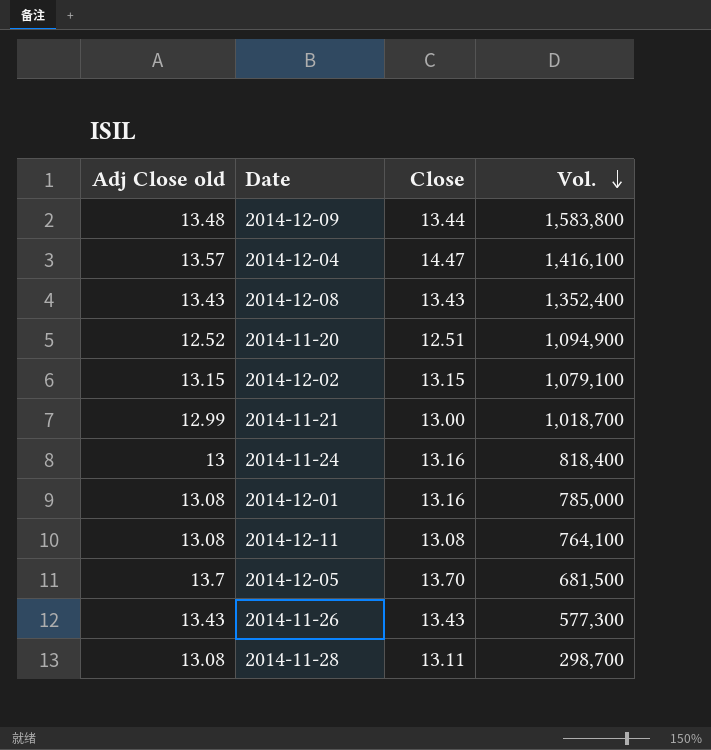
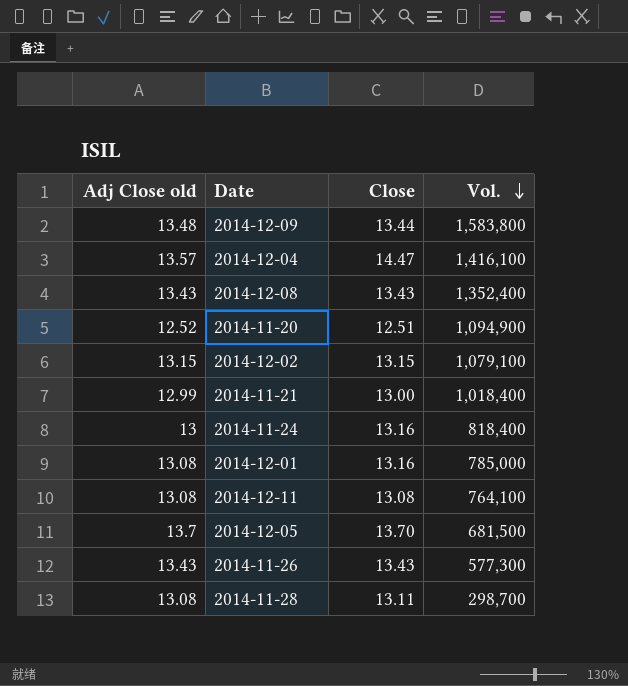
2014-11-21 | Vol.: 1,018,700 -> 1,018,400

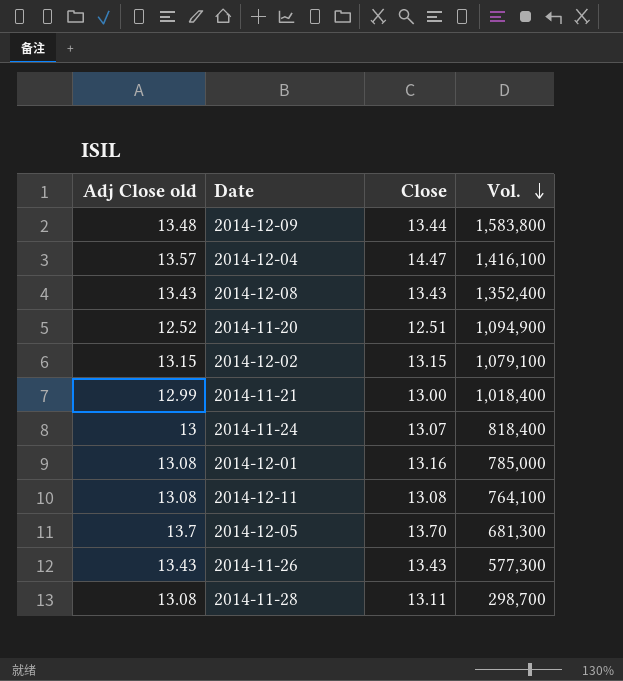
2014-11-24 | Close: 13.16 -> 13.07
2014-12-05 | Vol.: 681,500 -> 681,300

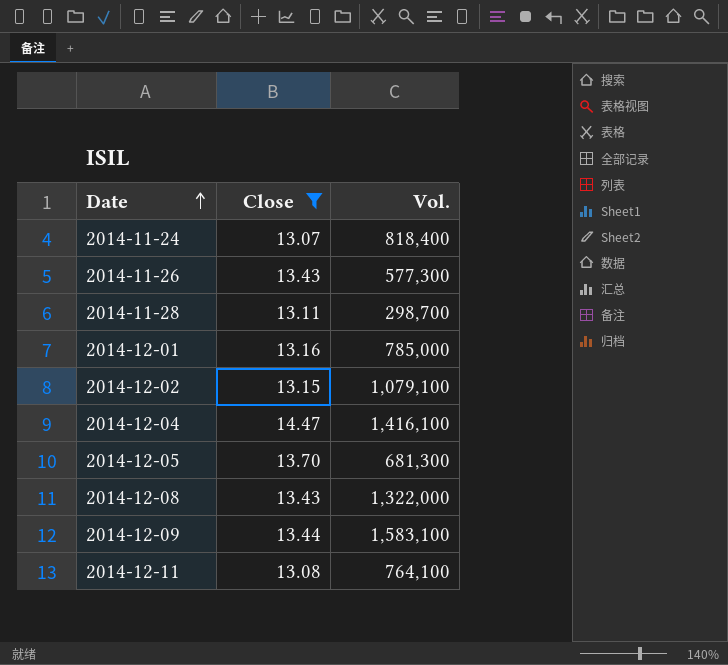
filter: none -> Close >= 13.07
row order: Vol. descending -> Date ascending
column Adj Close old | position: 1 -> none
2014-12-08 | Vol.: 1,352,400 -> 1,322,000
2014-12-09 | Vol.: 1,583,800 -> 1,583,100

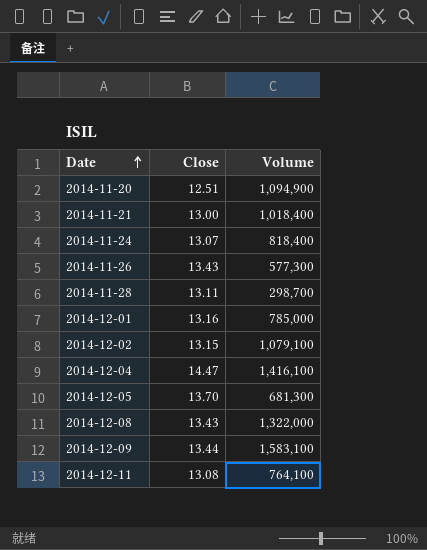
filter: Close >= 13.07 -> none
column name: Vol. -> Volume

